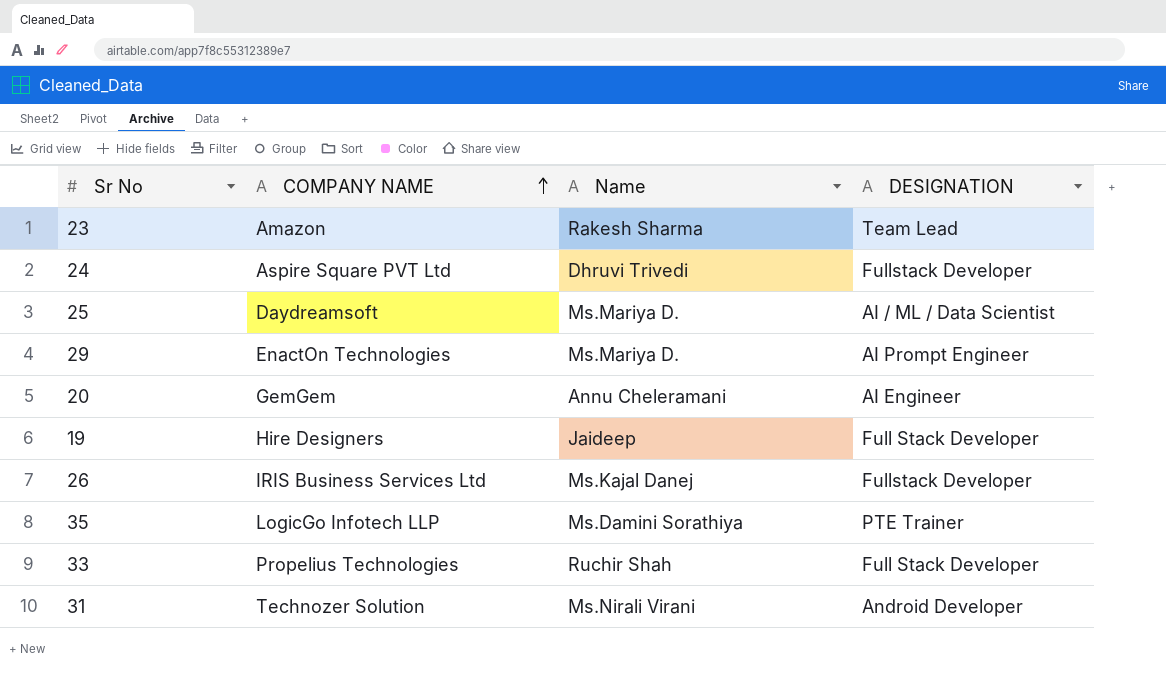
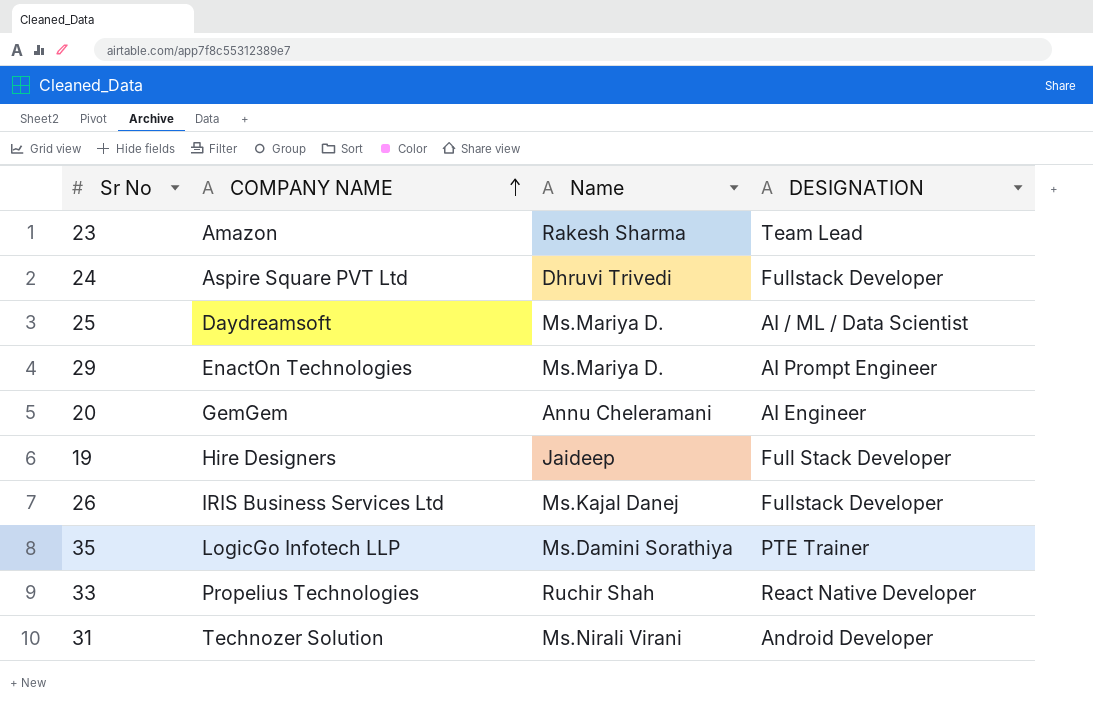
33 | DESIGNATION: Full Stack Developer -> React Native Developer

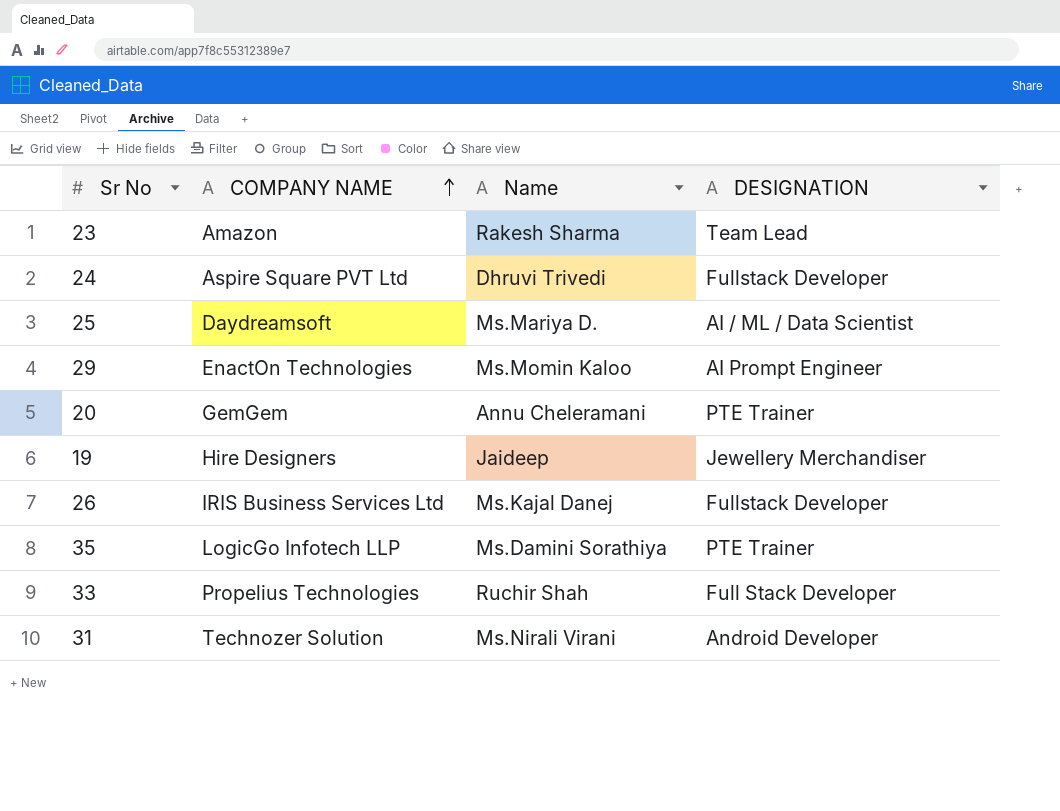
29 | Name: Ms.Mariya D. -> Ms.Momin Kaloo
20 | DESIGNATION: AI Engineer -> PTE Trainer
19 | DESIGNATION: Full Stack Developer -> Jewellery Merchandiser
33 | DESIGNATION: React Native Developer -> Full Stack Developer

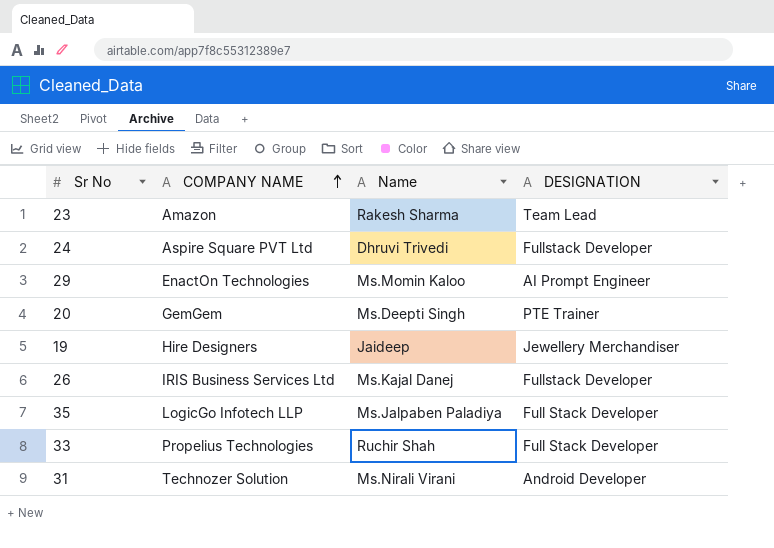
row 25: Daydreamsoft | Ms.Mariya D. | AI / ML / Data Scientist -> none
20 | Name: Annu Cheleramani -> Ms.Deepti Singh
35 | Name: Ms.Damini Sorathiya -> Ms.Jalpaben Paladiya
35 | DESIGNATION: PTE Trainer -> Full Stack Developer

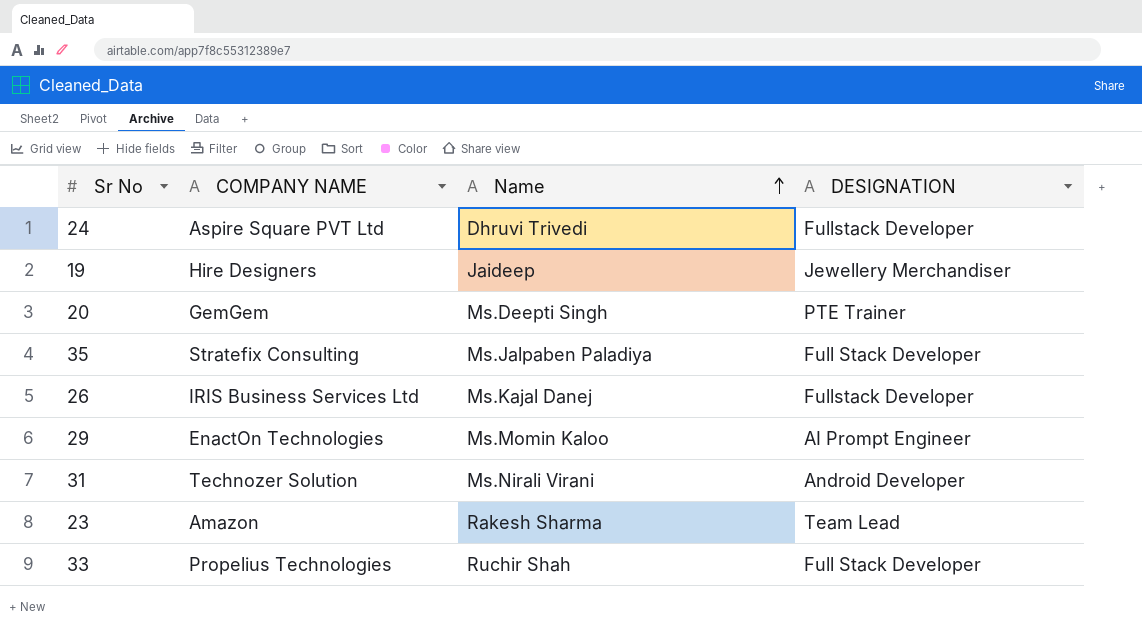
row order: COMPANY NAME ascending -> Name ascending
35 | COMPANY NAME: LogicGo Infotech LLP -> Stratefix Consulting

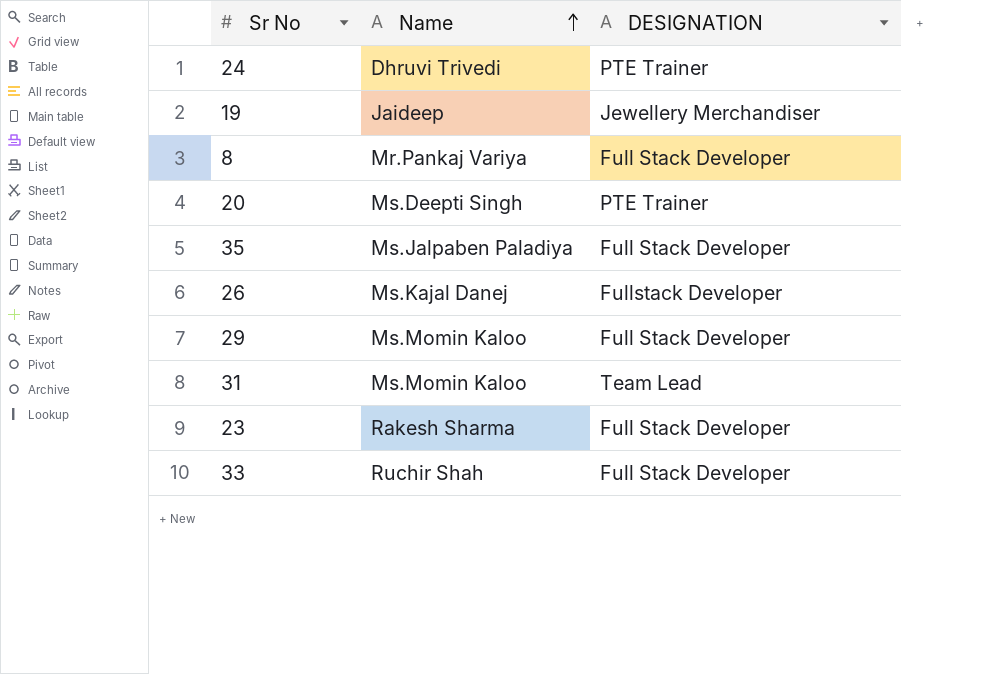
column COMPANY NAME | position: 2 -> none
24 | DESIGNATION: Fullstack Developer -> PTE Trainer
row 8: none -> Mr.Pankaj Variya | Full Stack Developer
29 | DESIGNATION: AI Prompt Engineer -> Full Stack Developer
31 | Name: Ms.Nirali Virani -> Ms.Momin Kaloo
31 | DESIGNATION: Android Developer -> Team Lead
23 | DESIGNATION: Team Lead -> Full Stack Developer

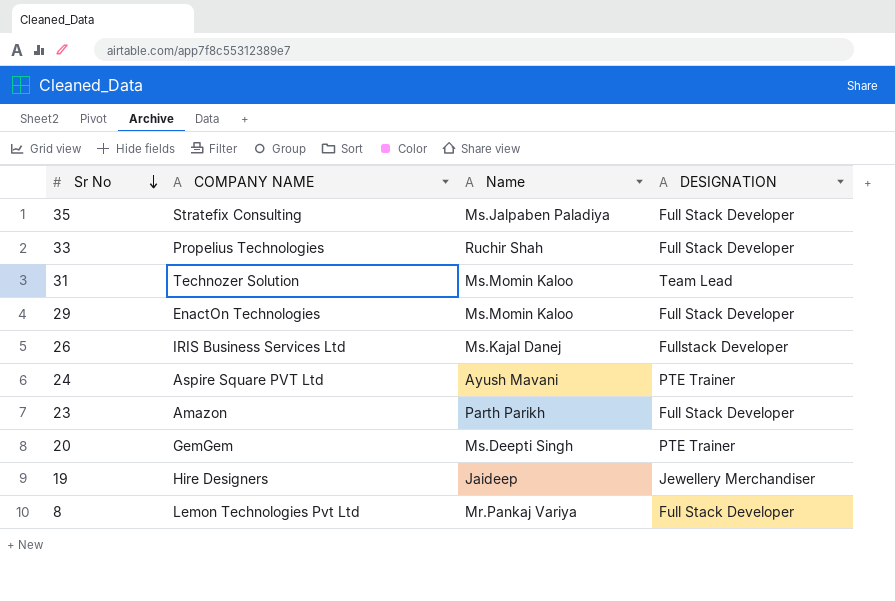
row order: Name ascending -> Sr No descending
column COMPANY NAME | position: none -> 2
24 | Name: Dhruvi Trivedi -> Ayush Mavani
23 | Name: Rakesh Sharma -> Parth Parikh

